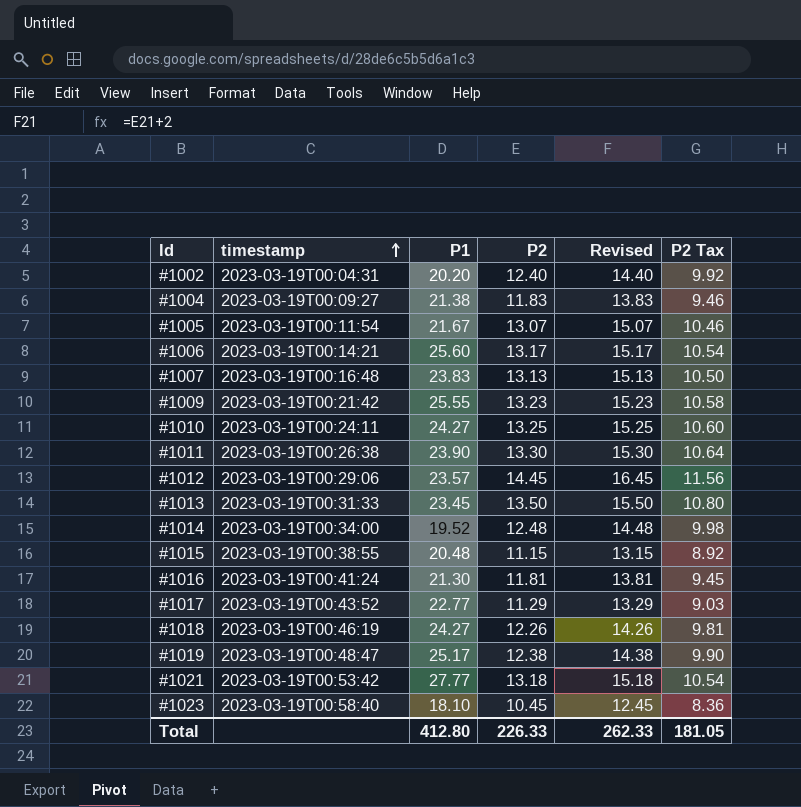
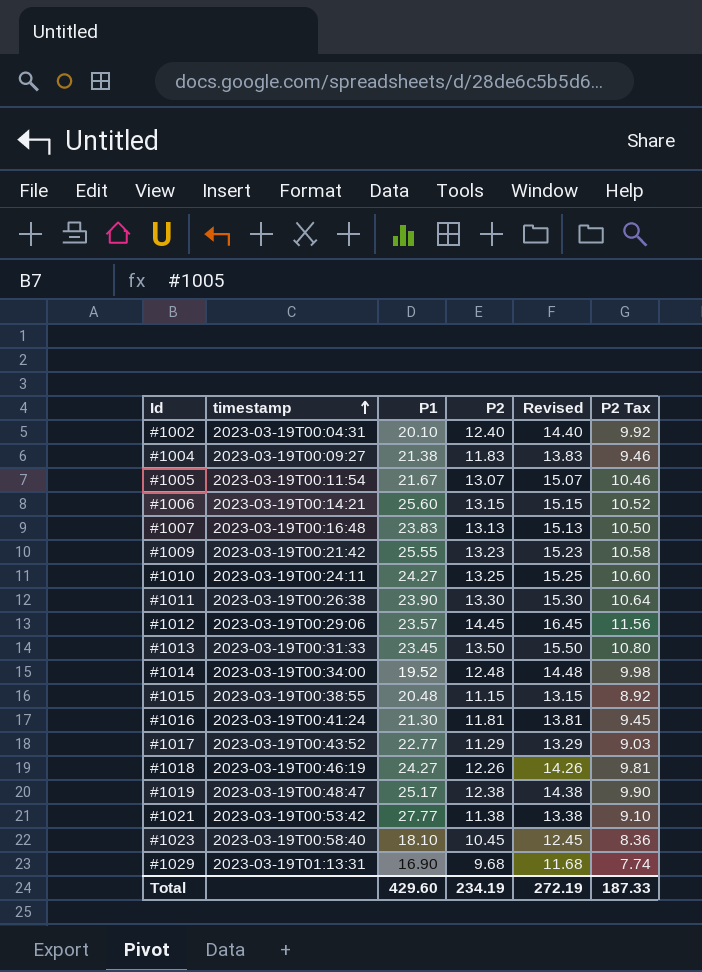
#1002 | P1: 20.20 -> 20.10
#1006 | P2: 13.17 -> 13.15
#1006 | Revised: 15.17 -> 15.15
#1006 | P2 Tax: 10.54 -> 10.52
#1021 | P2: 13.18 -> 11.38
#1021 | Revised: 15.18 -> 13.38
#1021 | P2 Tax: 10.54 -> 9.10
row #1029: none -> 2023-03-19T01:13:31 | 16.90 | 9.68 | 11.68 | 7.74
Total | P1: 412.80 -> 429.60
Total | P2: 226.33 -> 234.19
Total | Revised: 262.33 -> 272.19
Total | P2 Tax: 181.05 -> 187.33

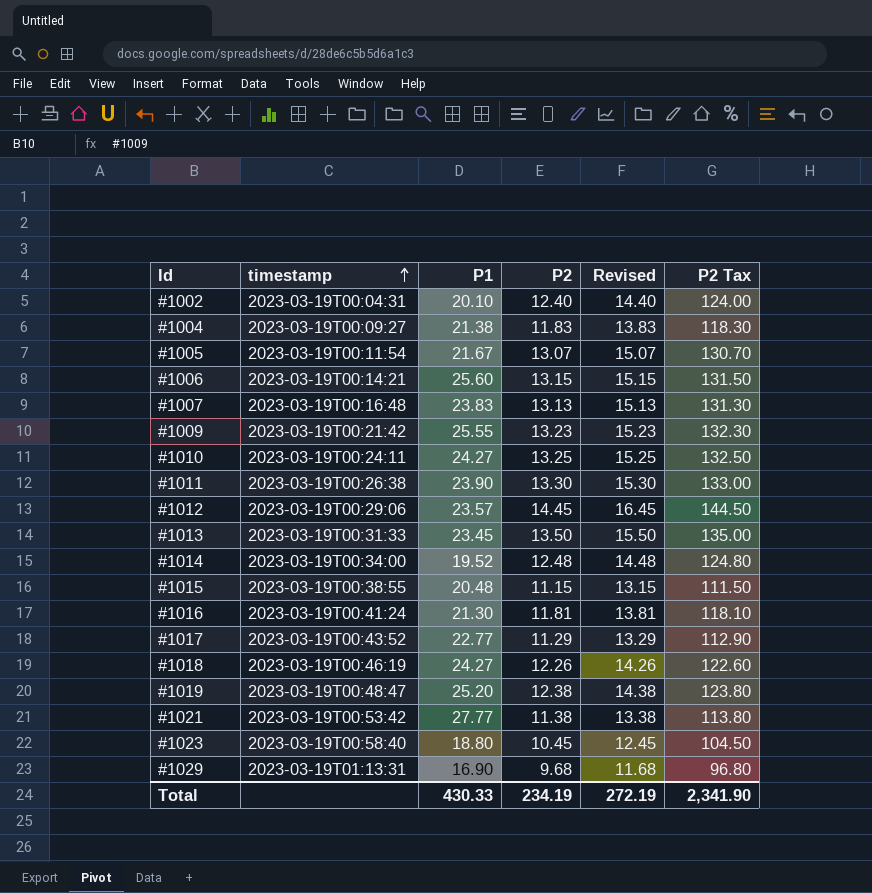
column P2 Tax | formula: [P2] * 0.8 -> [P2] * 10
#1019 | P1: 25.17 -> 25.20
#1023 | P1: 18.10 -> 18.80
Total | P1: 429.60 -> 430.33
Total | P2 Tax: 187.33 -> 2,341.90

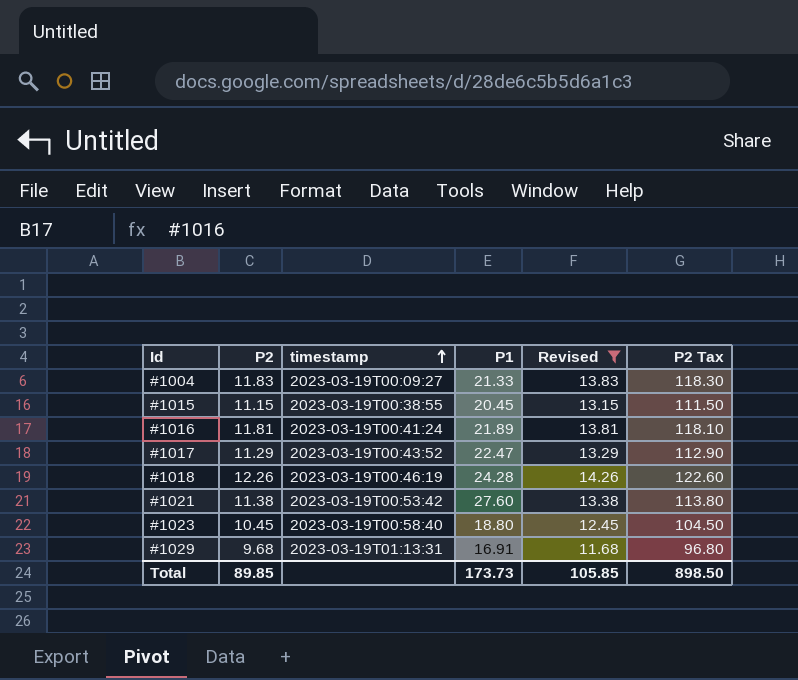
filter: none -> Revised <= 14.26
column P2 | position: 4 -> 2
#1004 | P1: 21.38 -> 21.33
#1015 | P1: 20.48 -> 20.45
#1016 | P1: 21.30 -> 21.89
#1017 | P1: 22.77 -> 22.47
#1018 | P1: 24.27 -> 24.28
#1021 | P1: 27.77 -> 27.60
#1029 | P1: 16.90 -> 16.91
Total | P2: 234.19 -> 89.85
Total | P1: 430.33 -> 173.73
Total | Revised: 272.19 -> 105.85
Total | P2 Tax: 2,341.90 -> 898.50

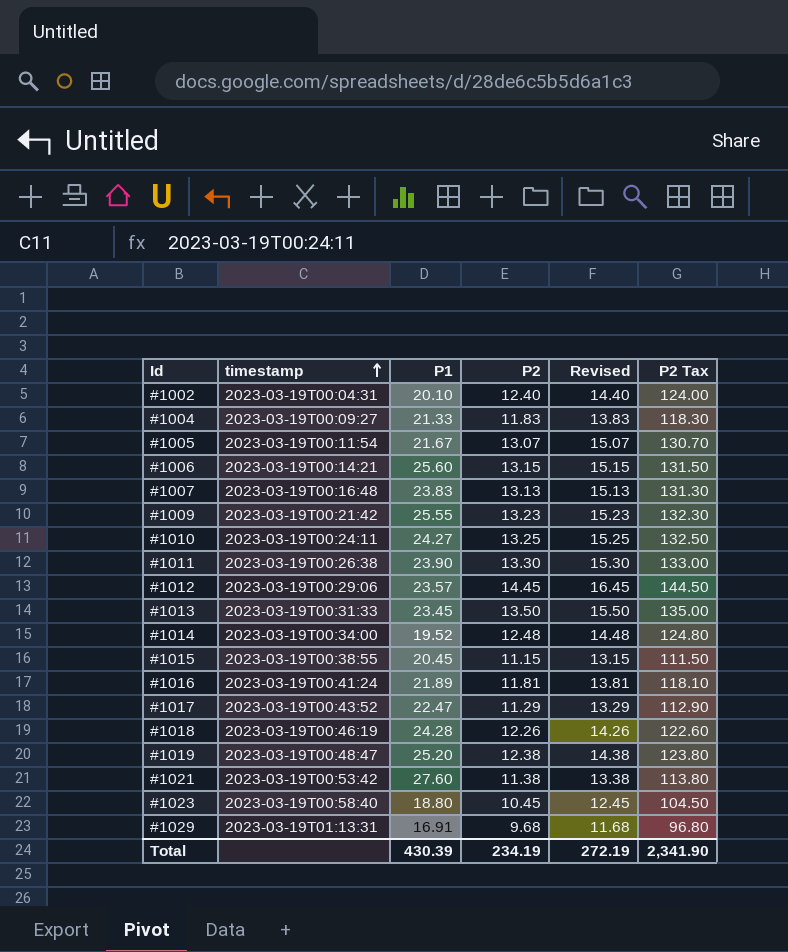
filter: Revised <= 14.26 -> none
column P2 | position: 2 -> 4
Total | P1: 173.73 -> 430.39
Total | P2: 89.85 -> 234.19
Total | Revised: 105.85 -> 272.19
Total | P2 Tax: 898.50 -> 2,341.90

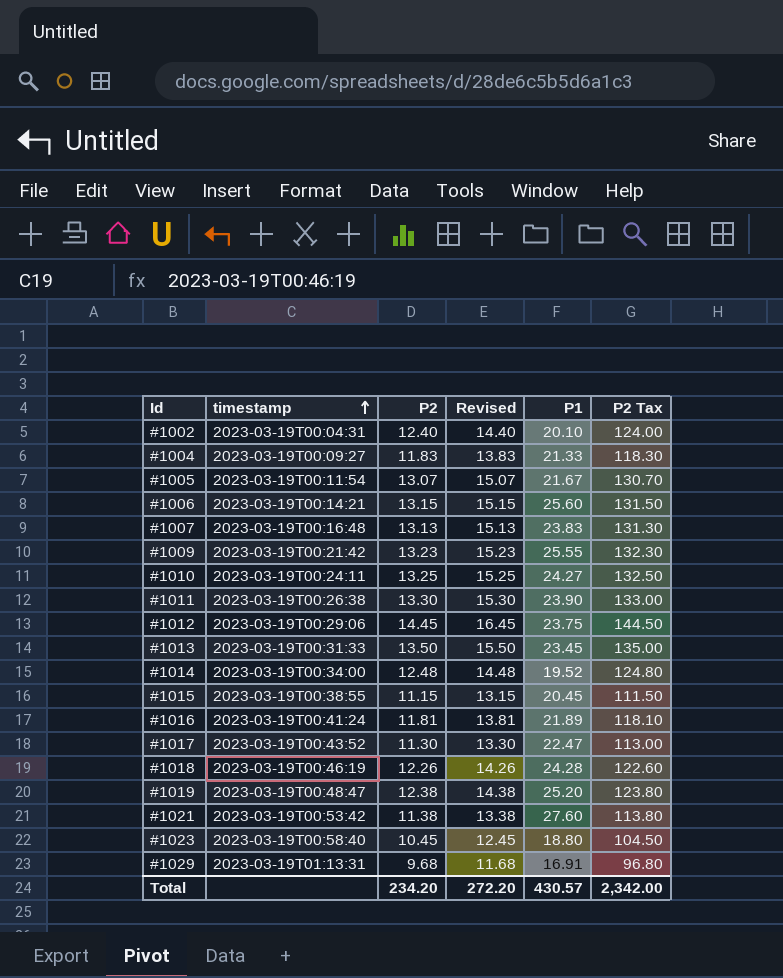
column P1 | position: 3 -> 5
#1012 | P1: 23.57 -> 23.75
#1017 | P2: 11.29 -> 11.30
#1017 | Revised: 13.29 -> 13.30
#1017 | P2 Tax: 112.90 -> 113.00
Total | P2: 234.19 -> 234.20
Total | Revised: 272.19 -> 272.20
Total | P1: 430.39 -> 430.57
Total | P2 Tax: 2,341.90 -> 2,342.00

